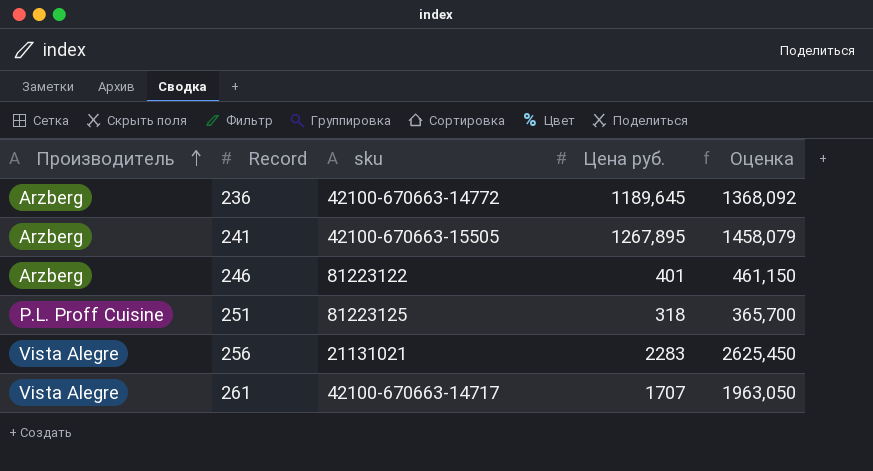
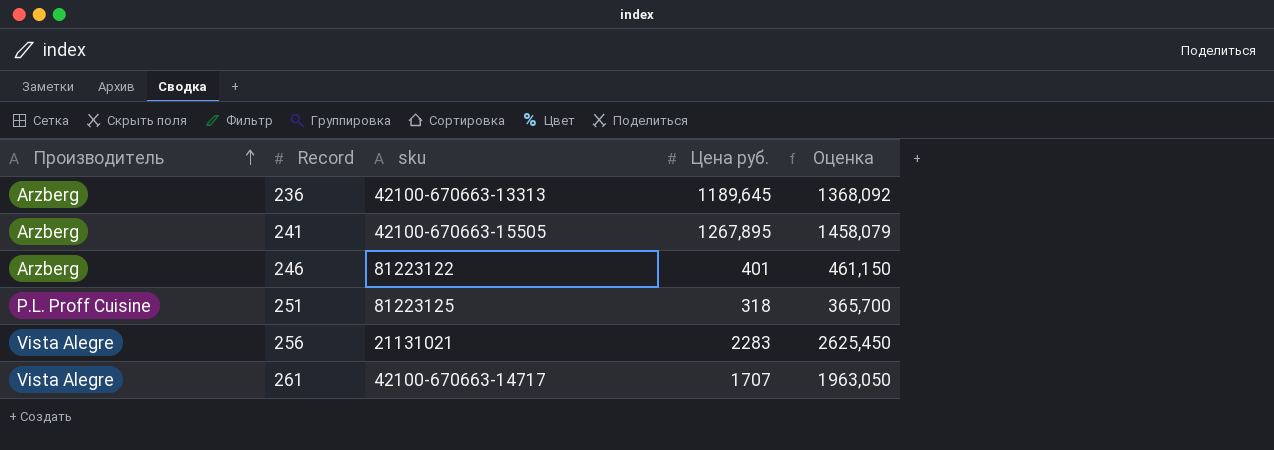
236 | sku: 42100-670663-14772 -> 42100-670663-13313

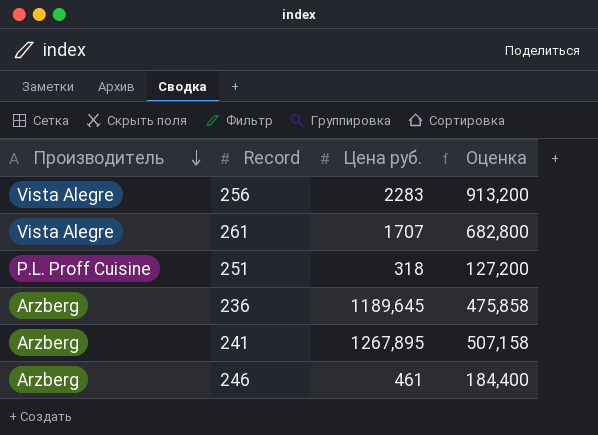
row order: Производитель ascending -> Производитель descending
column sku | position: 3 -> none
column Оценка | formula: [Цена руб.] * 1,15 -> [Цена руб.] * 0,4
246 | Цена руб.: 401 -> 461

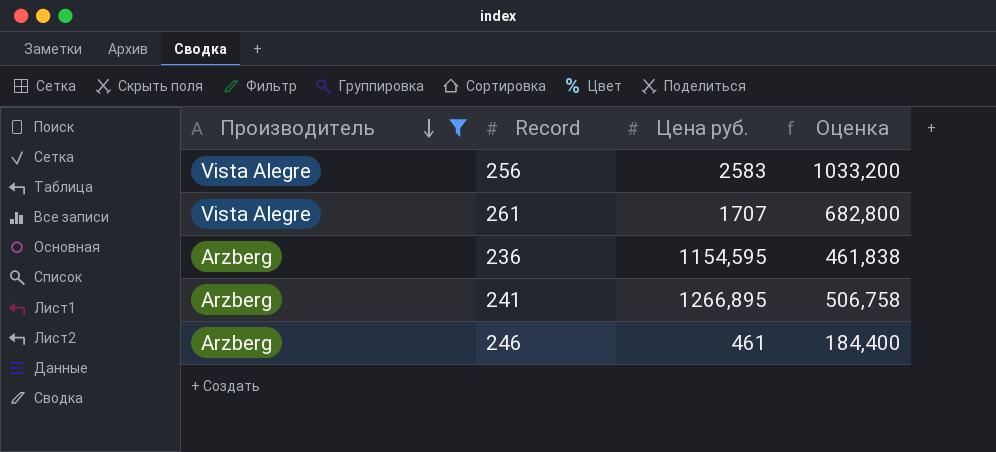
filter: none -> Производитель != P.L. Proff Cuisine
256 | Цена руб.: 2283 -> 2583
256 | Оценка: 913,200 -> 1033,200
236 | Цена руб.: 1189,645 -> 1154,595
236 | Оценка: 475,858 -> 461,838
241 | Цена руб.: 1267,895 -> 1266,895
241 | Оценка: 507,158 -> 506,758

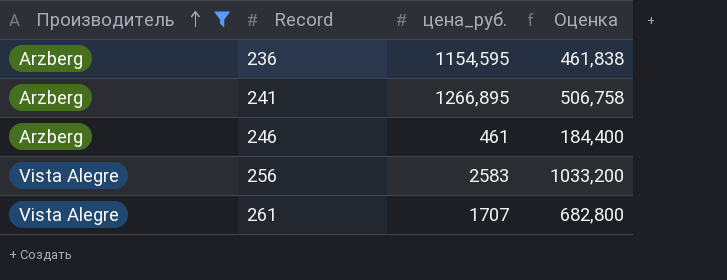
row order: Производитель descending -> Производитель ascending
column name: Цена руб. -> цена_руб.

